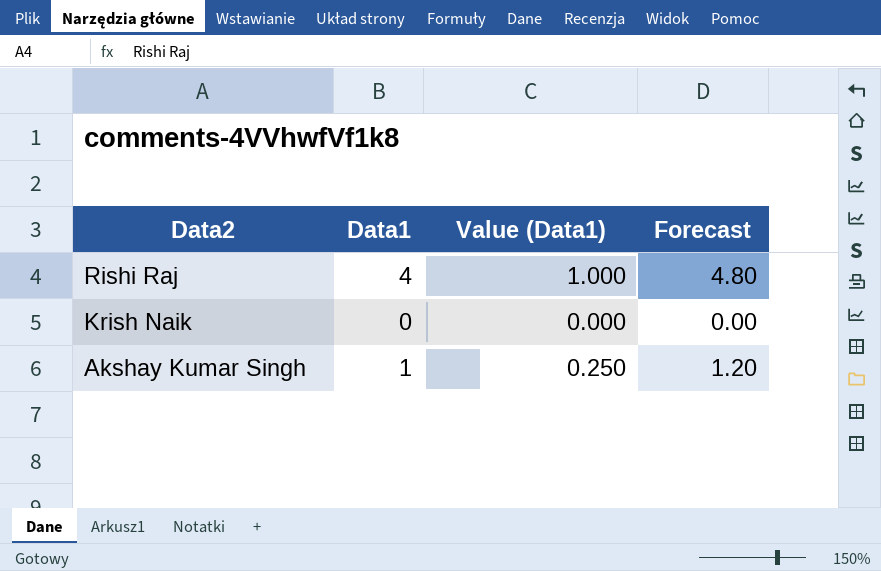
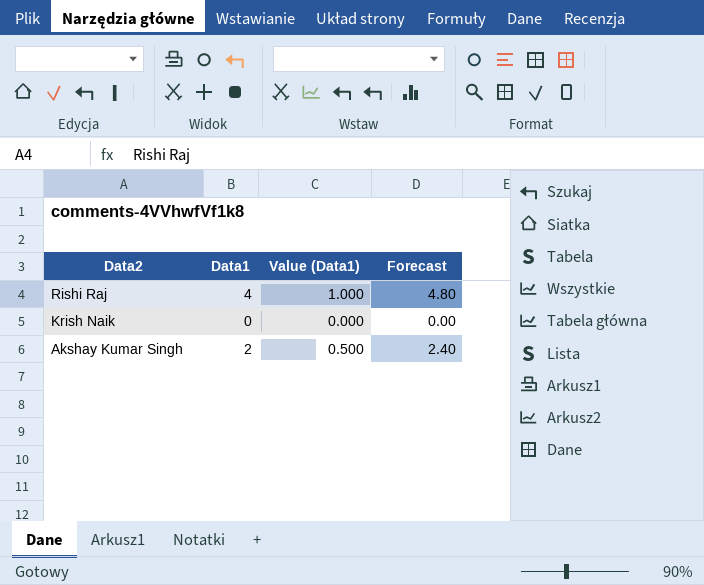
Akshay Kumar Singh | Data1: 1 -> 2
Akshay Kumar Singh | Value (Data1): 0.250 -> 0.500
Akshay Kumar Singh | Forecast: 1.20 -> 2.40

